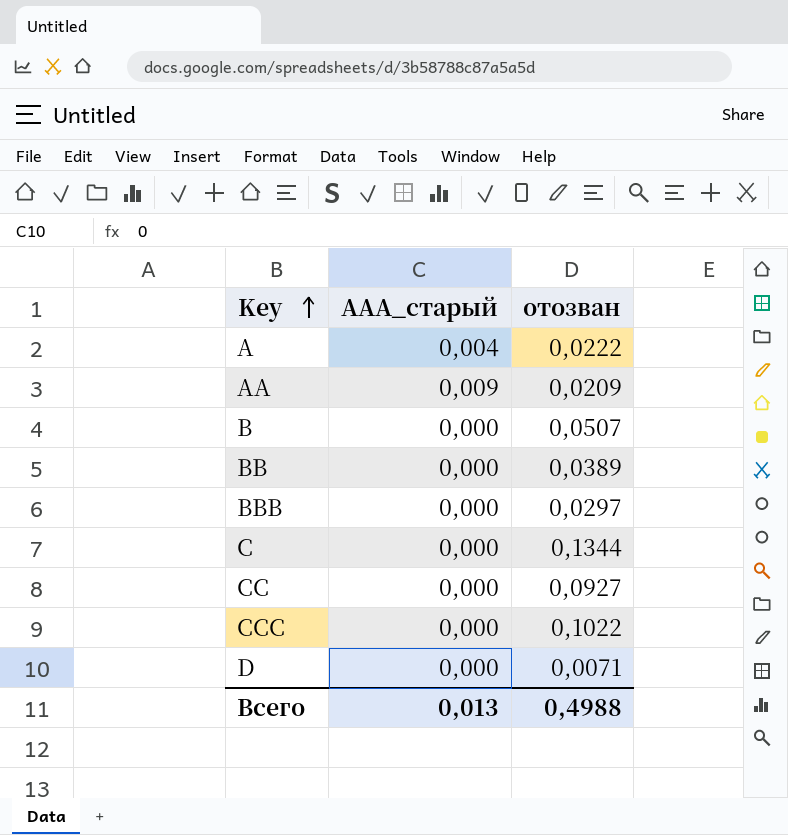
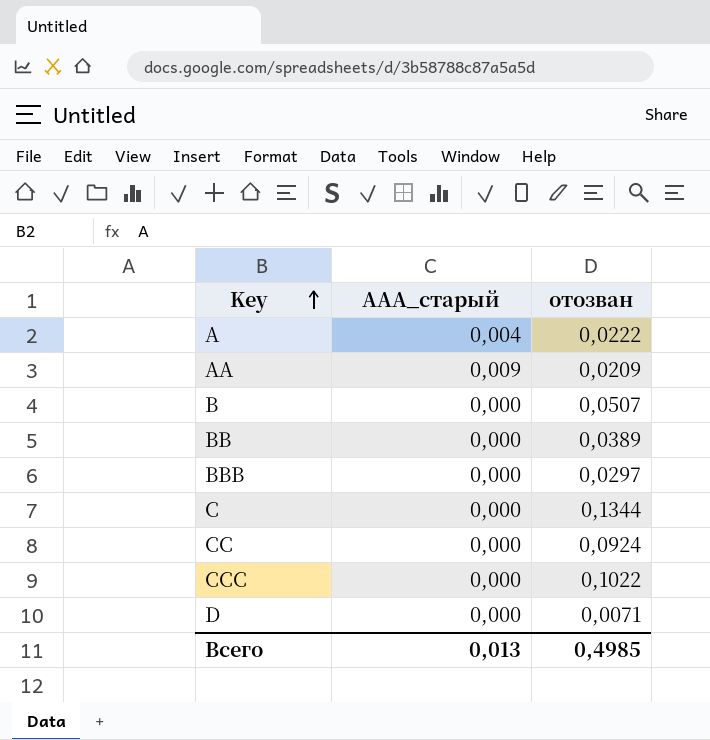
CC | отозван: 0,0927 -> 0,0924
Всего | отозван: 0,4988 -> 0,4985

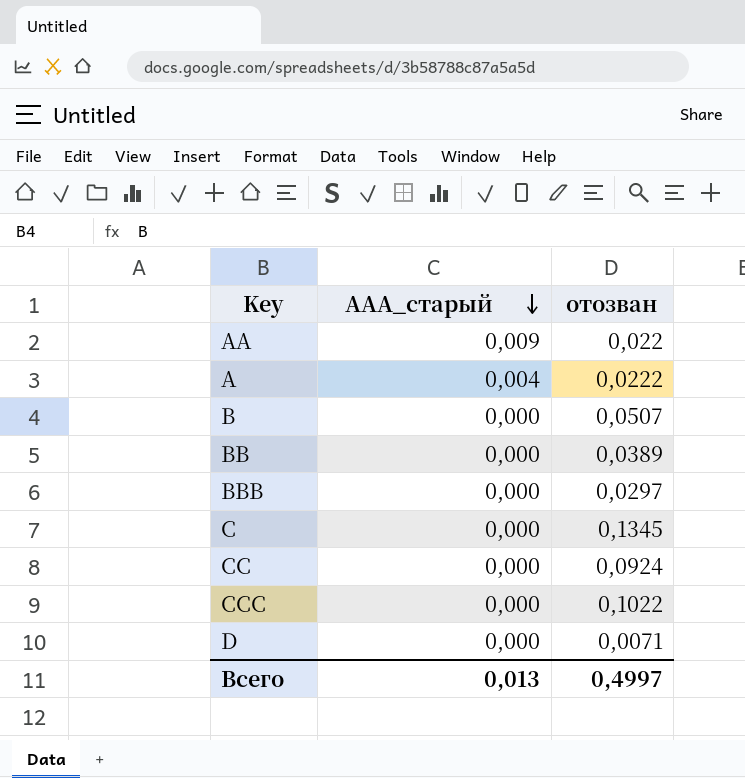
row order: Key ascending -> AAA_старый descending
AA | отозван: 0,0209 -> 0,022
C | отозван: 0,1344 -> 0,1345
Всего | отозван: 0,4985 -> 0,4997

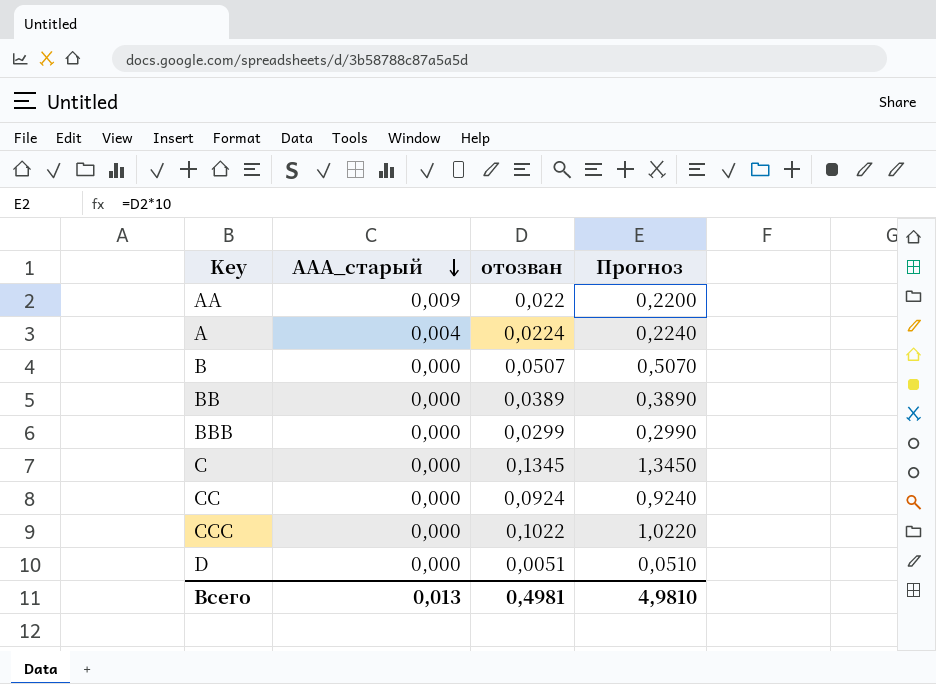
column Прогноз | formula: none -> [отозван] * 10
A | отозван: 0,0222 -> 0,0224
BBB | отозван: 0,0297 -> 0,0299
D | отозван: 0,0071 -> 0,0051
Всего | отозван: 0,4997 -> 0,4981

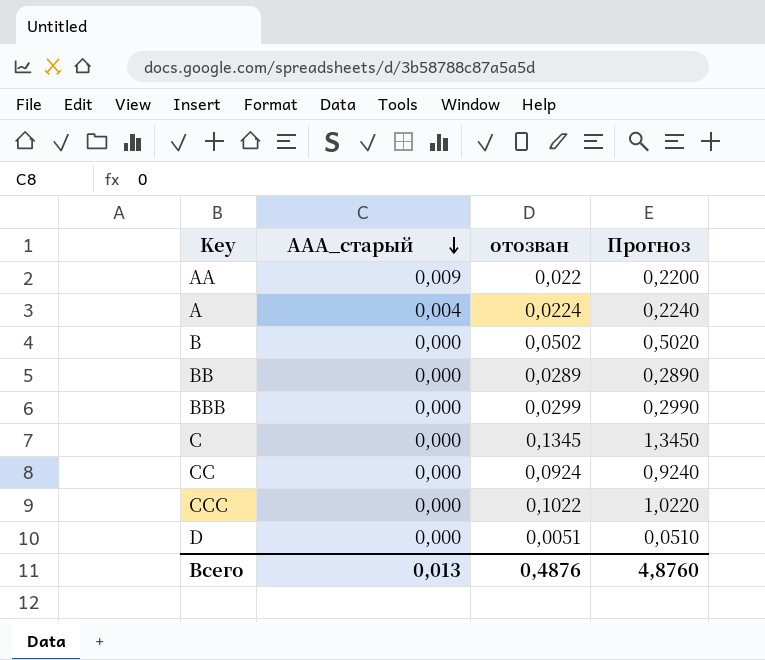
B | отозван: 0,0507 -> 0,0502
B | Прогноз: 0,5070 -> 0,5020
BB | отозван: 0,0389 -> 0,0289
BB | Прогноз: 0,3890 -> 0,2890
Всего | отозван: 0,4981 -> 0,4876
Всего | Прогноз: 4,9810 -> 4,8760

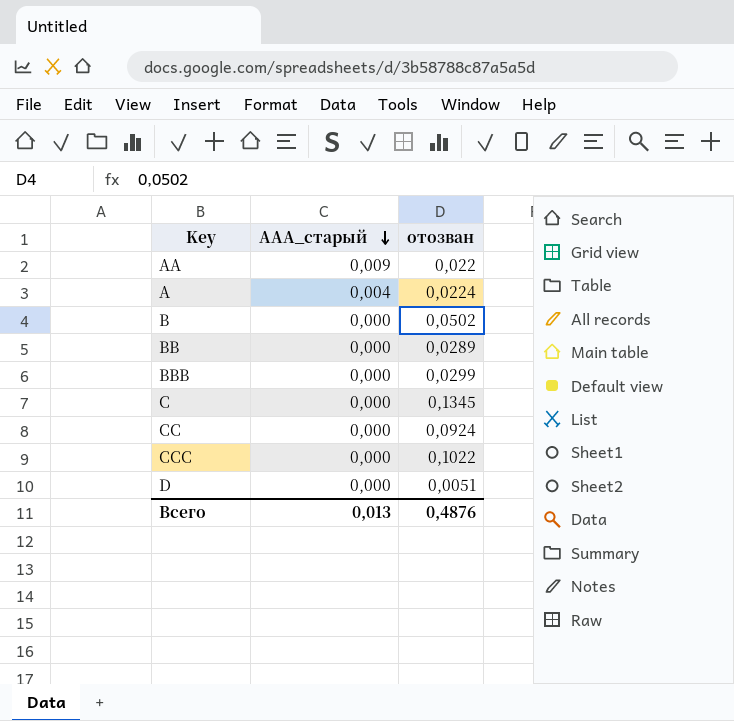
column Прогноз | formula: [отозван] * 10 -> none

